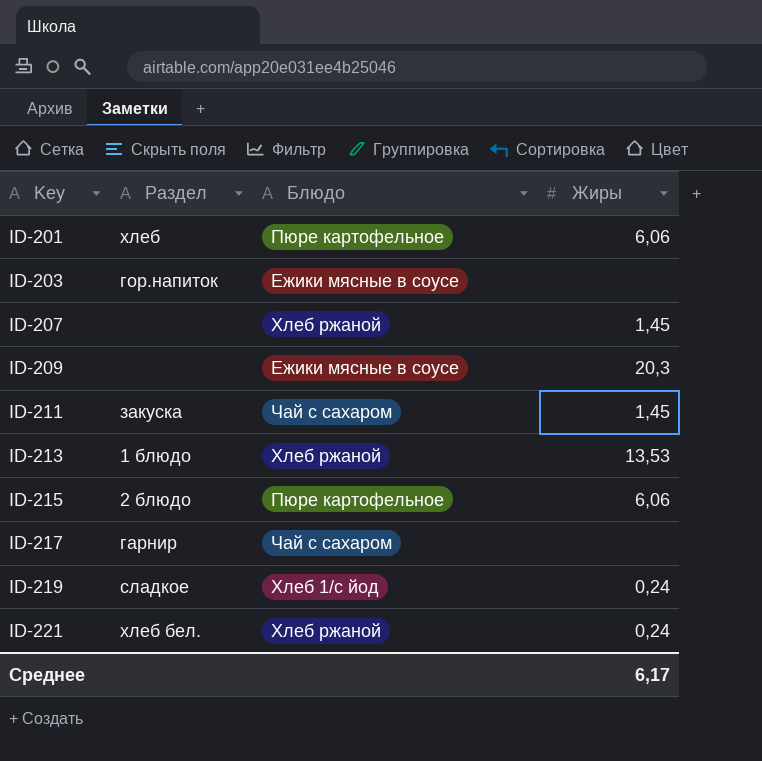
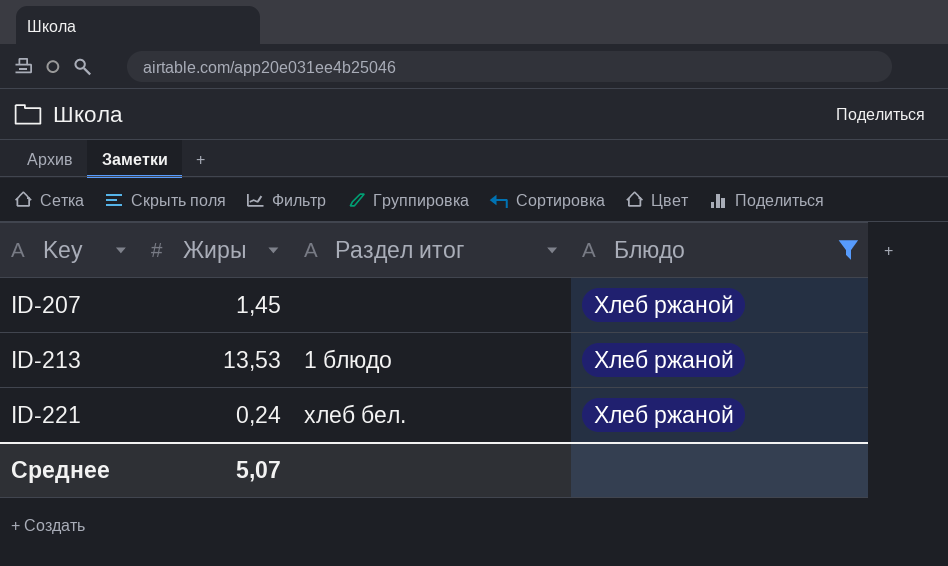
filter: none -> Блюдо = Хлеб ржаной
column Жиры | position: 4 -> 2
column name: Раздел -> Раздел итог
Среднее | Жиры: 6,17 -> 5,07

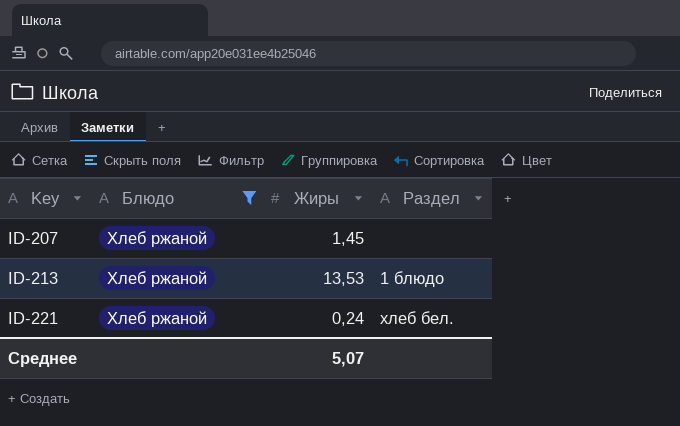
column Блюдо | position: 4 -> 2
column name: Раздел итог -> Раздел

